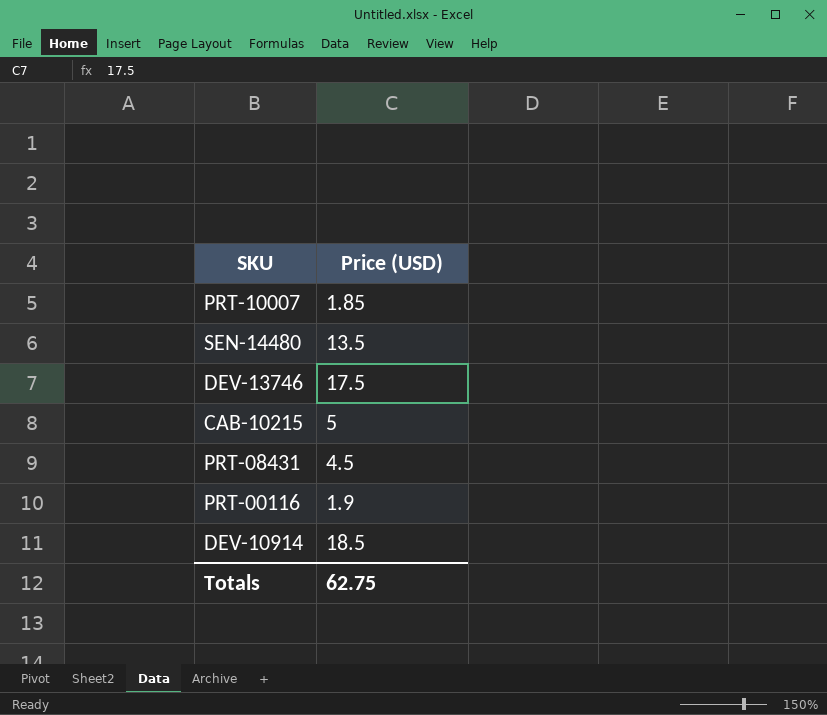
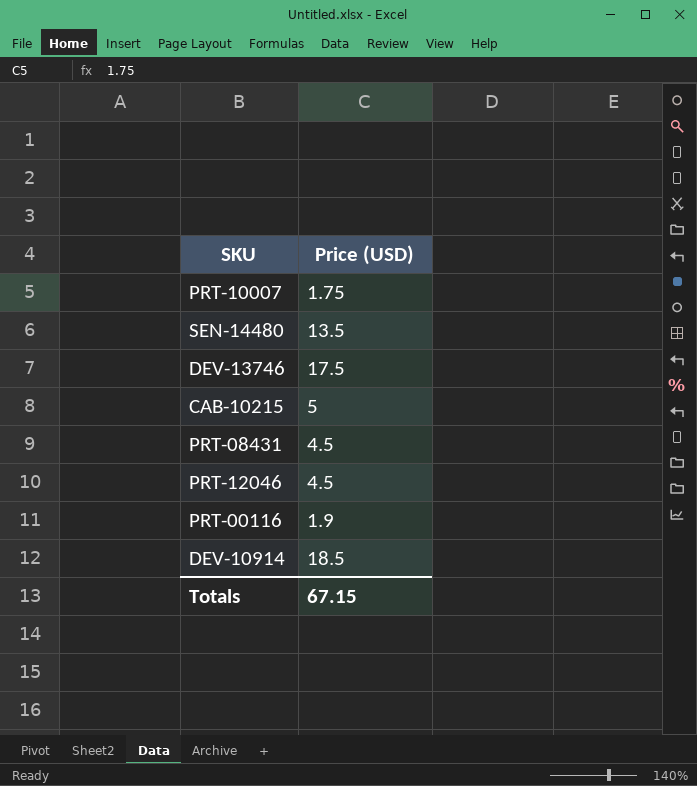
PRT-10007 | Price (USD): 1.85 -> 1.75
row PRT-12046: none -> 4.5
Totals | Price (USD): 62.75 -> 67.15

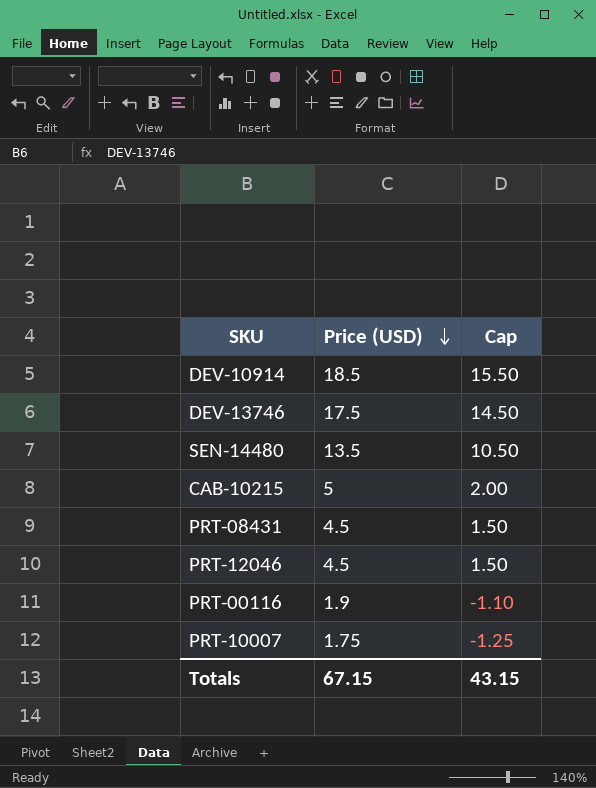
row order: none -> Price (USD) descending
column Cap | formula: none -> [Price (USD)] - 3

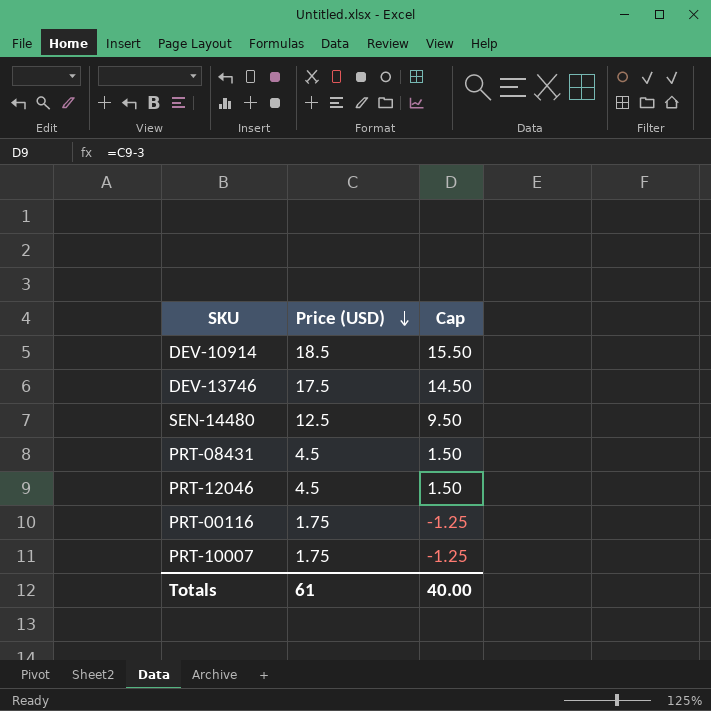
row CAB-10215: 5 | 2.00 -> none
SEN-14480 | Price (USD): 13.5 -> 12.5
SEN-14480 | Cap: 10.50 -> 9.50
PRT-00116 | Price (USD): 1.9 -> 1.75
PRT-00116 | Cap: -1.10 -> -1.25
Totals | Price (USD): 67.15 -> 61
Totals | Cap: 43.15 -> 40.00

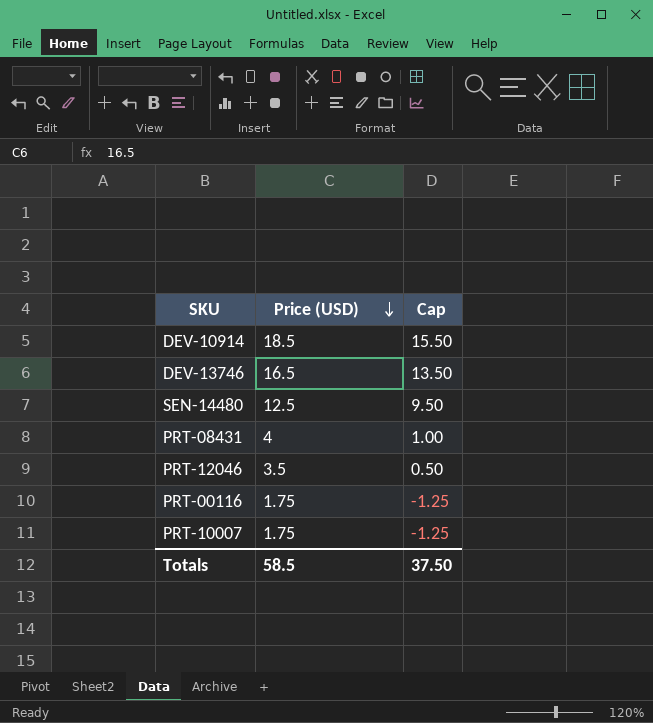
DEV-13746 | Price (USD): 17.5 -> 16.5
DEV-13746 | Cap: 14.50 -> 13.50
PRT-08431 | Price (USD): 4.5 -> 4
PRT-08431 | Cap: 1.50 -> 1.00
PRT-12046 | Price (USD): 4.5 -> 3.5
PRT-12046 | Cap: 1.50 -> 0.50
Totals | Price (USD): 61 -> 58.5
Totals | Cap: 40.00 -> 37.50

